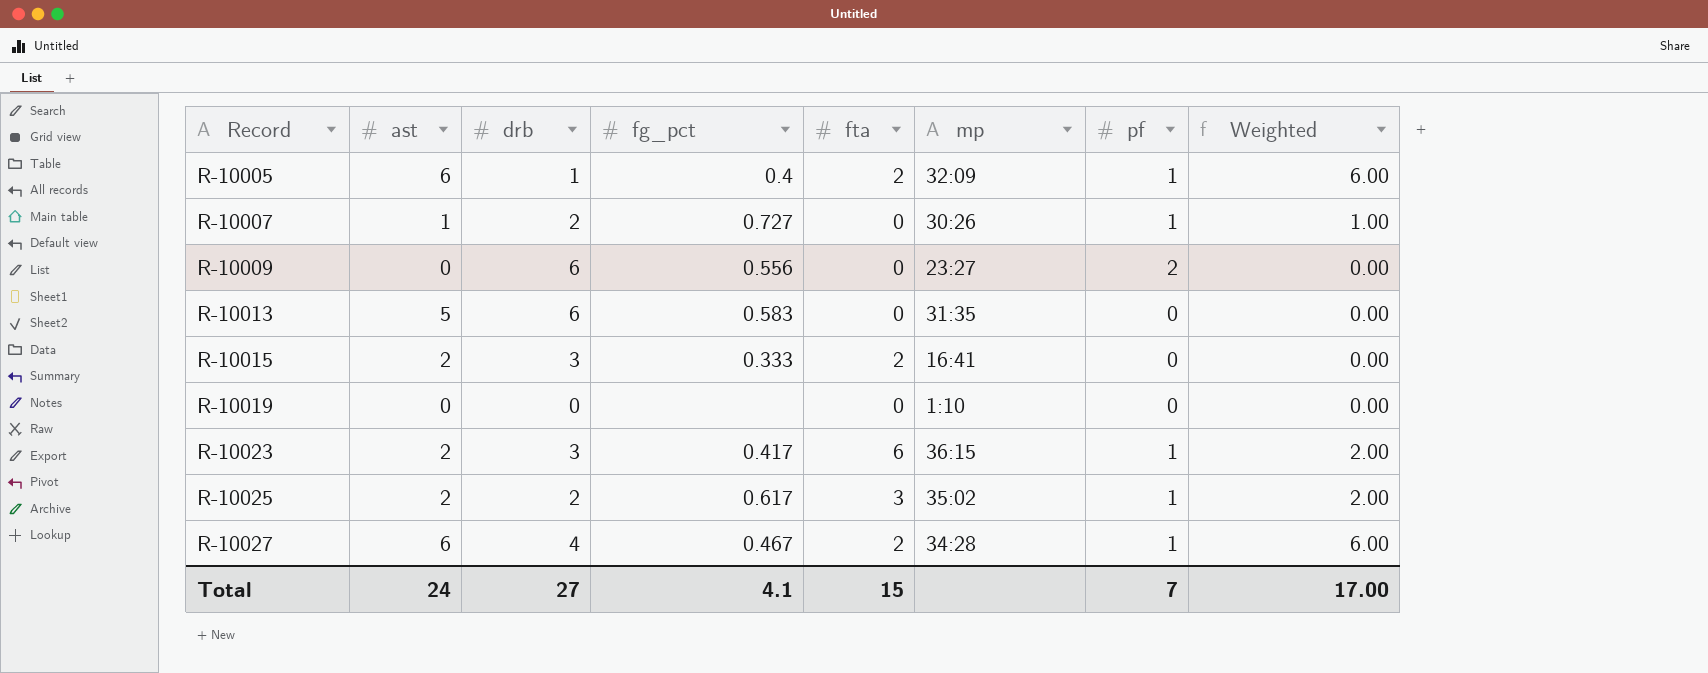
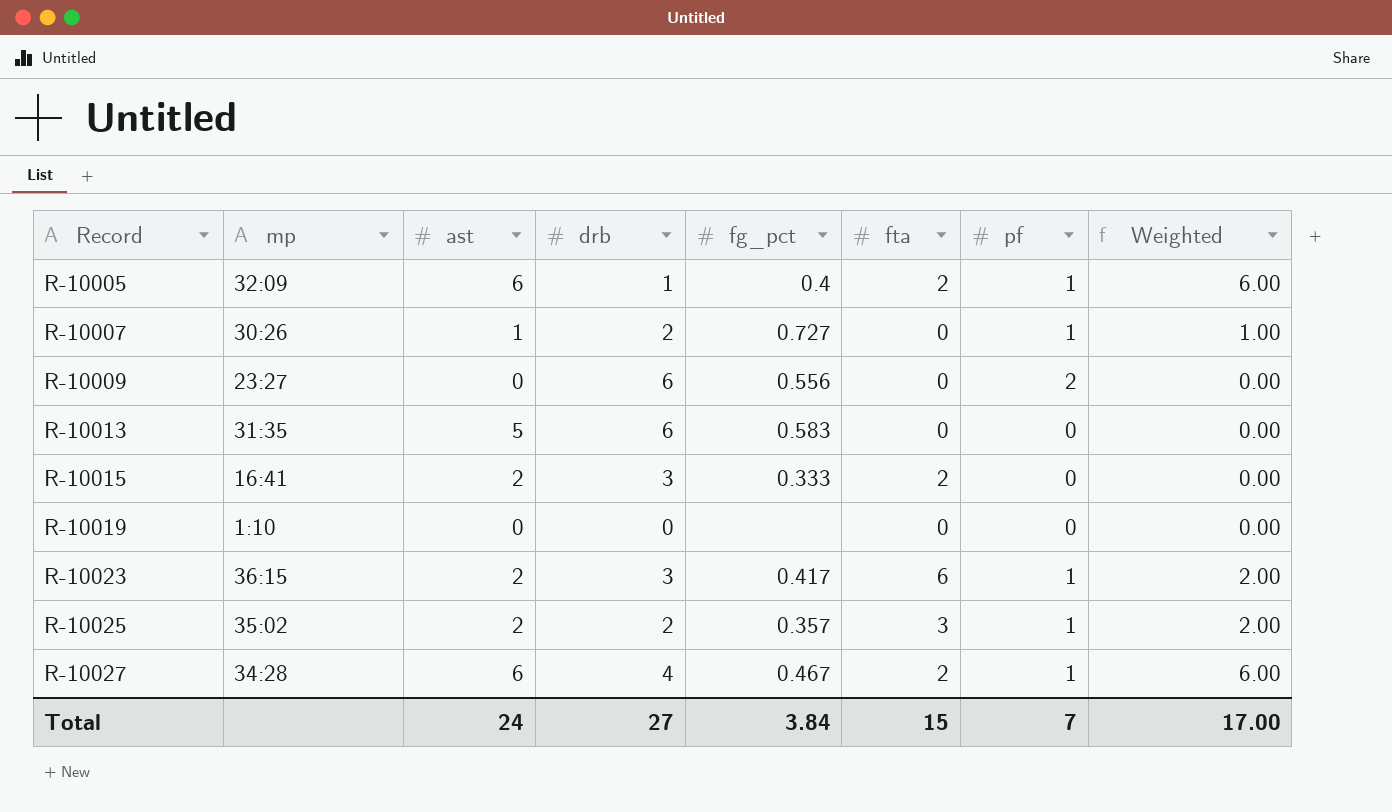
column mp | position: 6 -> 2
R-10025 | fg_pct: 0.617 -> 0.357
Total | fg_pct: 4.1 -> 3.84

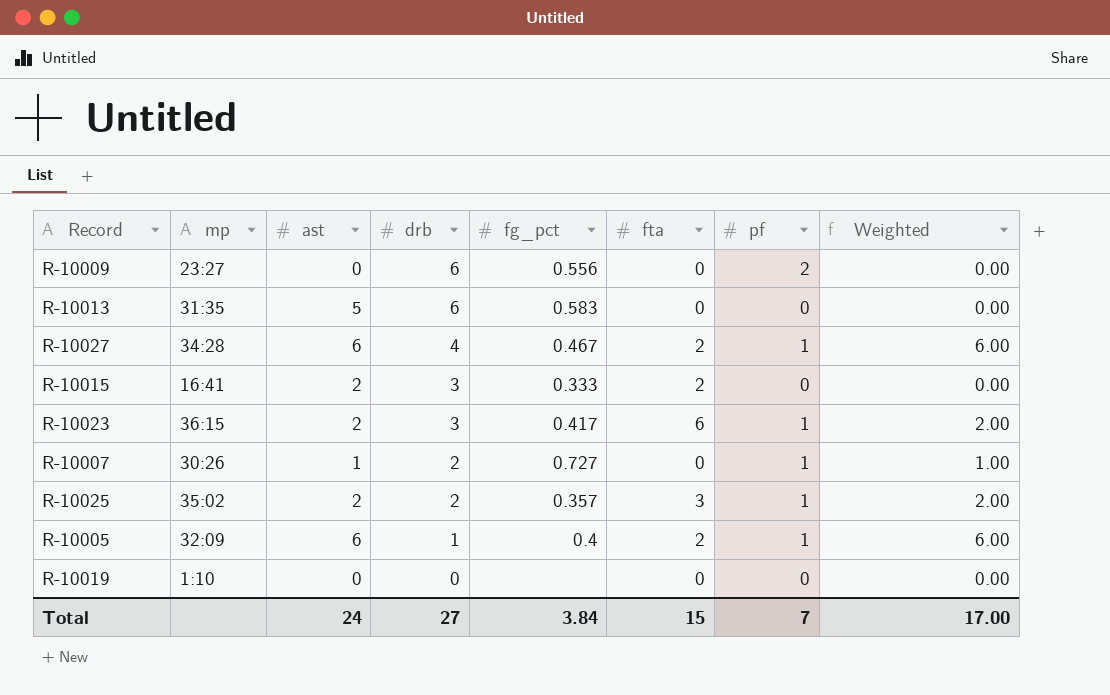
row order: Record ascending -> drb descending

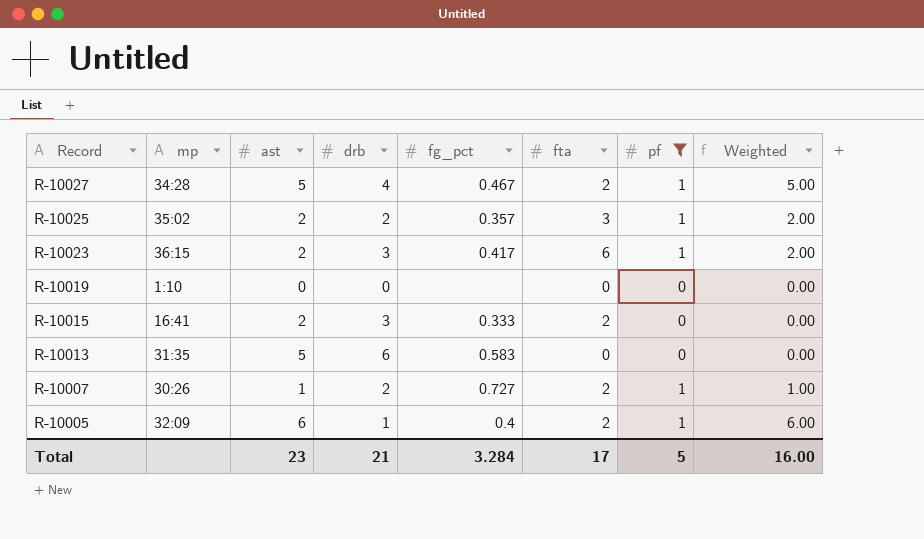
filter: none -> pf != 2
row order: drb descending -> Record descending
R-10027 | ast: 6 -> 5
R-10027 | Weighted: 6.00 -> 5.00
R-10007 | fta: 0 -> 2
Total | ast: 24 -> 23
Total | drb: 27 -> 21
Total | fg_pct: 3.84 -> 3.284
Total | fta: 15 -> 17
Total | pf: 7 -> 5
Total | Weighted: 17.00 -> 16.00

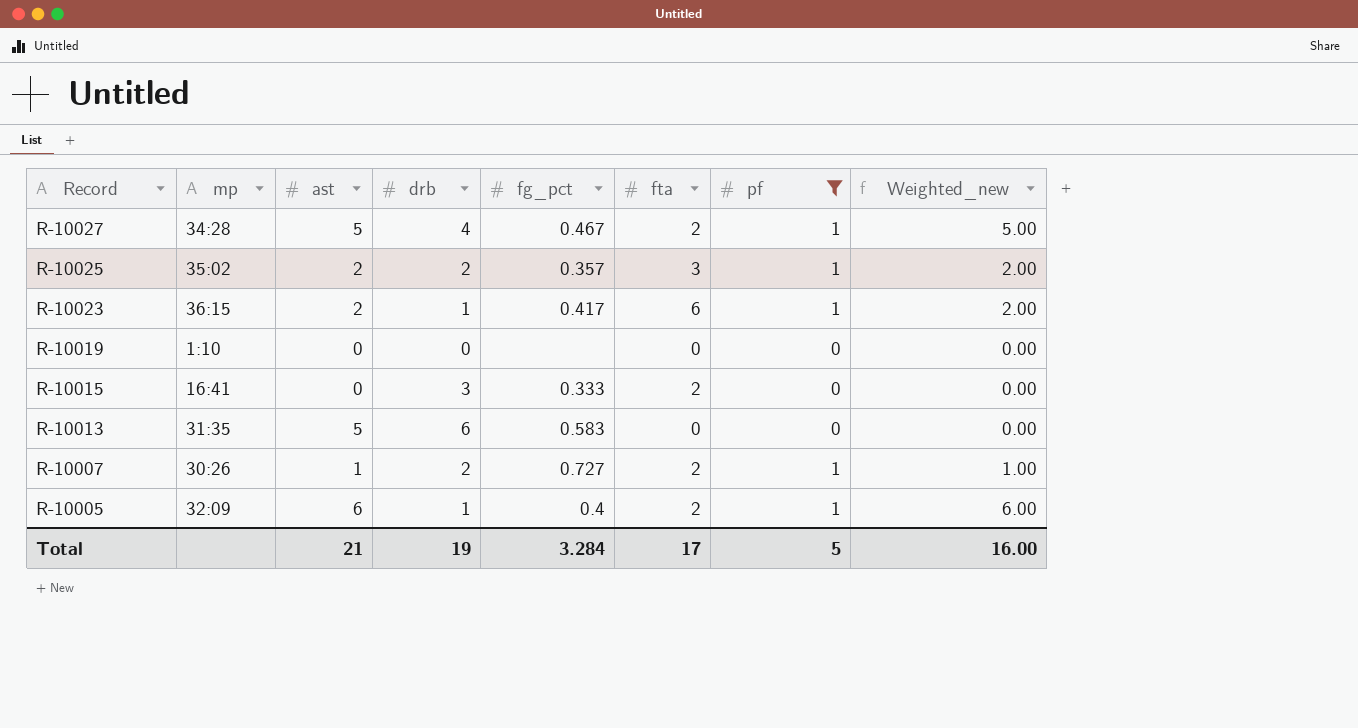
column name: Weighted -> Weighted_new
R-10023 | drb: 3 -> 1
R-10015 | ast: 2 -> 0
Total | ast: 23 -> 21
Total | drb: 21 -> 19

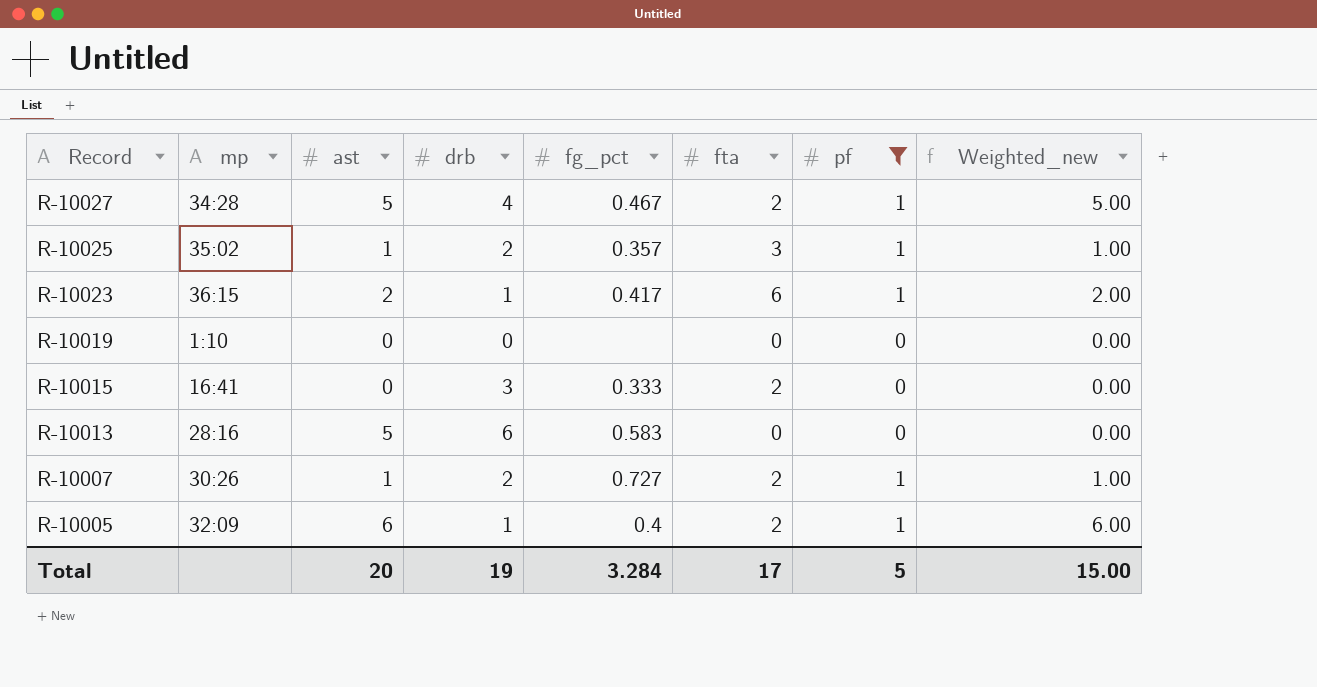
R-10025 | ast: 2 -> 1
R-10025 | Weighted_new: 2.00 -> 1.00
R-10013 | mp: 31:35 -> 28:16
Total | ast: 21 -> 20
Total | Weighted_new: 16.00 -> 15.00

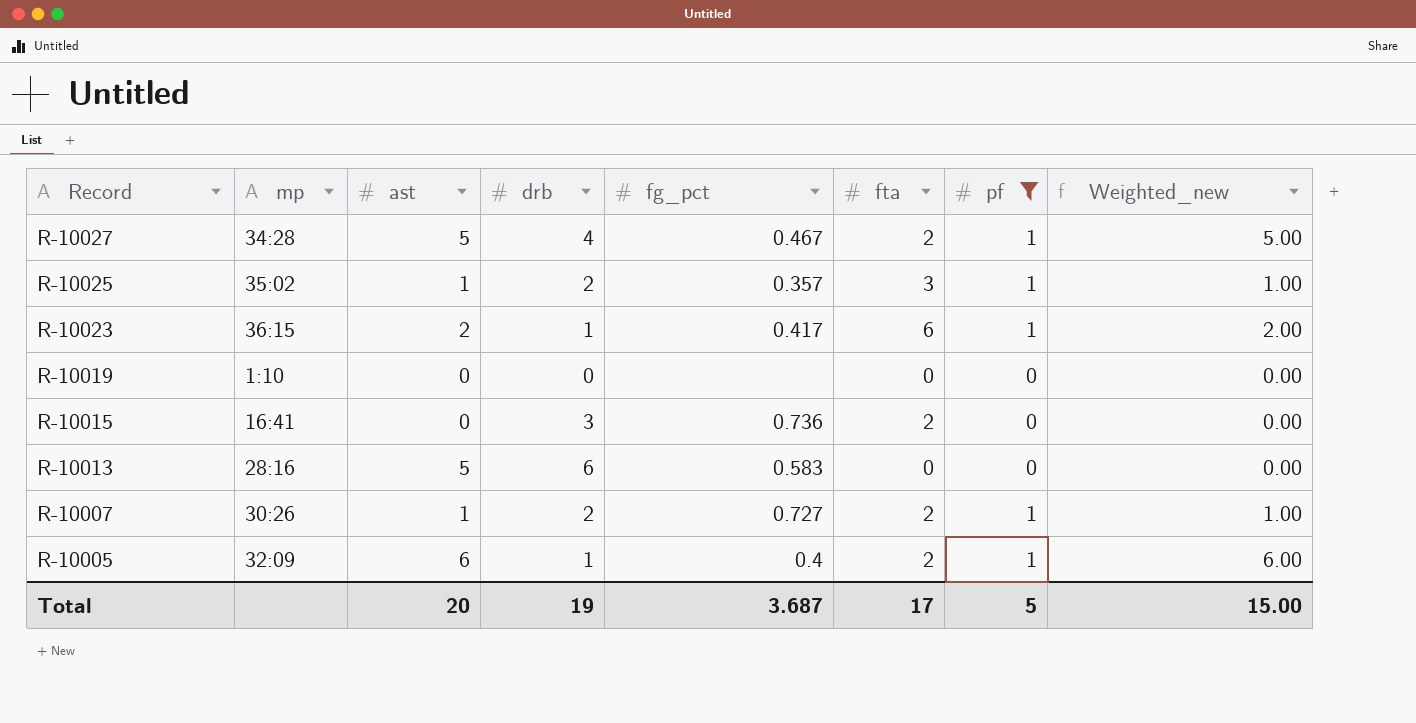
R-10015 | fg_pct: 0.333 -> 0.736
Total | fg_pct: 3.284 -> 3.687

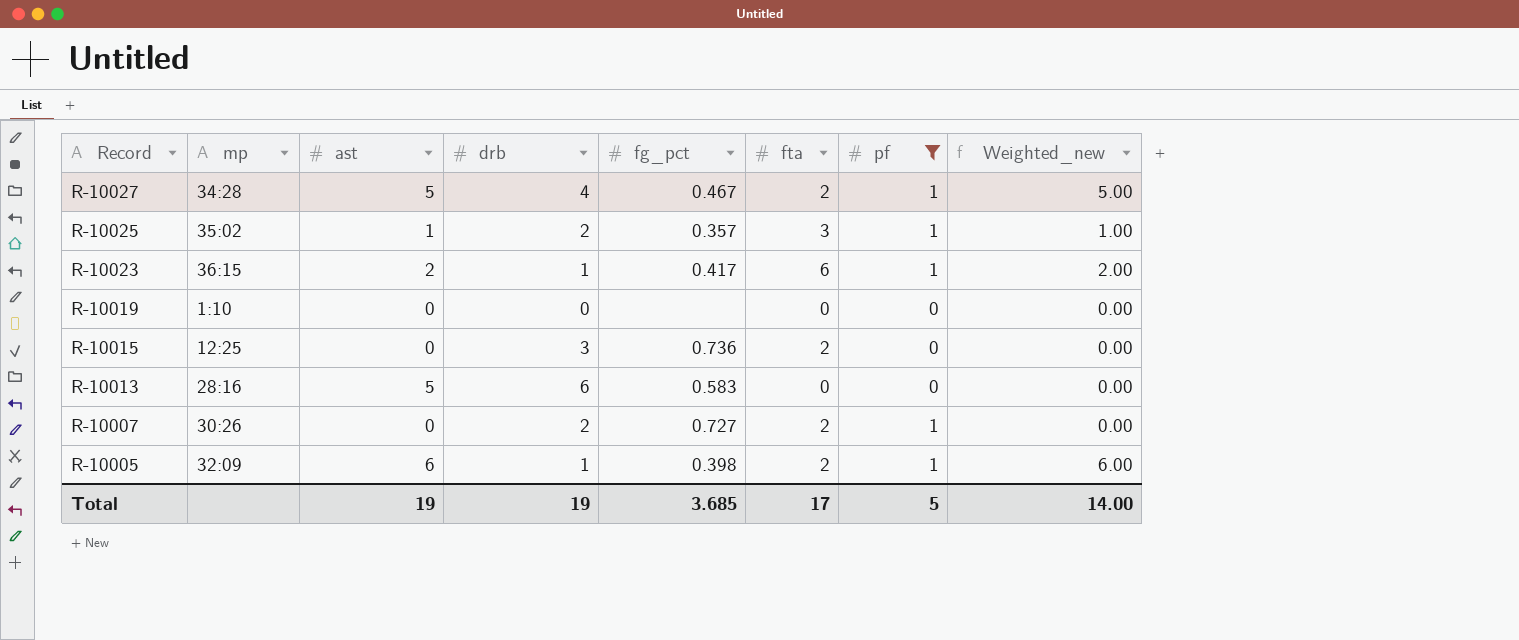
R-10015 | mp: 16:41 -> 12:25
R-10007 | ast: 1 -> 0
R-10007 | Weighted_new: 1.00 -> 0.00
R-10005 | fg_pct: 0.4 -> 0.398
Total | ast: 20 -> 19
Total | fg_pct: 3.687 -> 3.685
Total | Weighted_new: 15.00 -> 14.00

